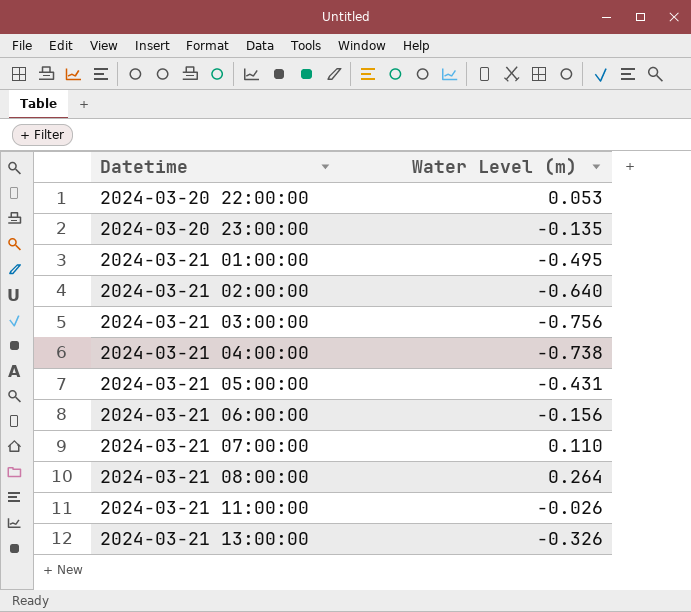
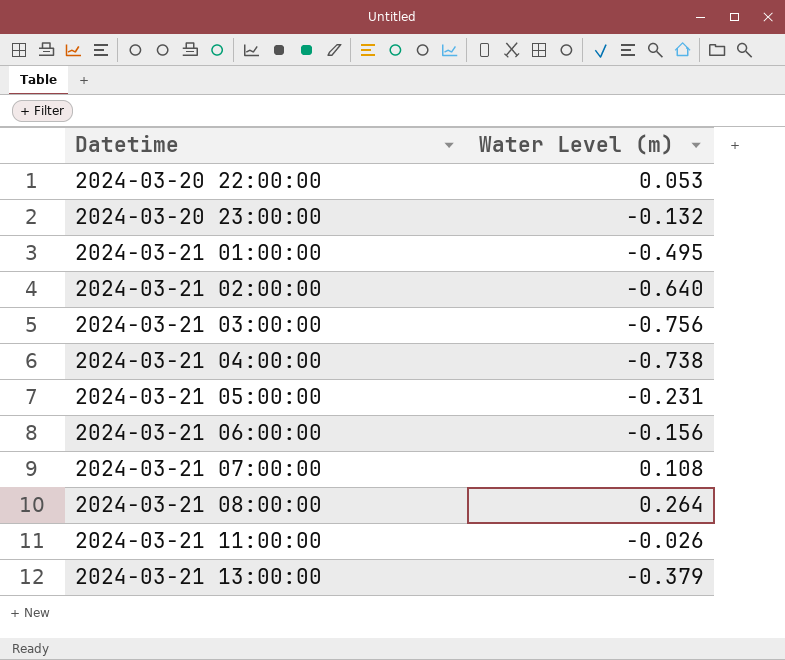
2024-03-20 23:00:00 | Water Level (m): -0.135 -> -0.132
2024-03-21 05:00:00 | Water Level (m): -0.431 -> -0.231
2024-03-21 07:00:00 | Water Level (m): 0.110 -> 0.108
2024-03-21 13:00:00 | Water Level (m): -0.326 -> -0.379

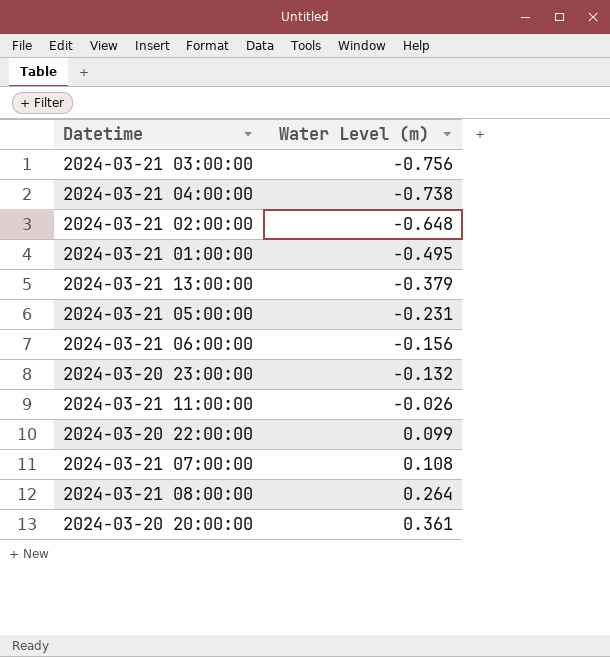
row order: Datetime ascending -> Water Level (m) ascending
2024-03-21 02:00:00 | Water Level (m): -0.640 -> -0.648
2024-03-20 22:00:00 | Water Level (m): 0.053 -> 0.099
row 2024-03-20 20:00:00: none -> 0.361

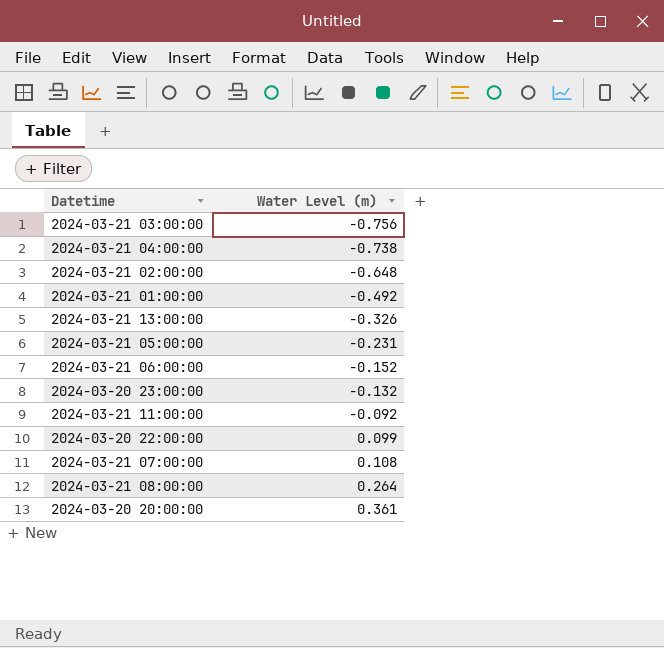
2024-03-21 01:00:00 | Water Level (m): -0.495 -> -0.492
2024-03-21 13:00:00 | Water Level (m): -0.379 -> -0.326
2024-03-21 06:00:00 | Water Level (m): -0.156 -> -0.152
2024-03-21 11:00:00 | Water Level (m): -0.026 -> -0.092

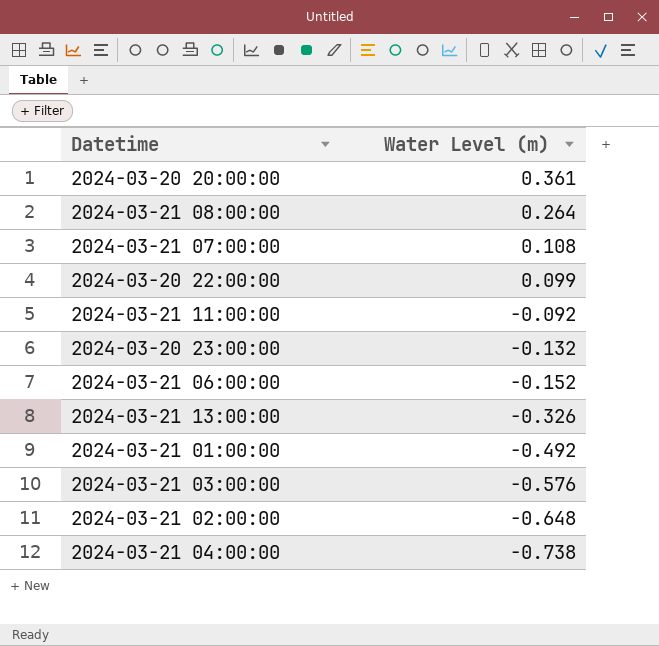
row order: Water Level (m) ascending -> Water Level (m) descending
row 2024-03-21 05:00:00: -0.231 -> none
2024-03-21 03:00:00 | Water Level (m): -0.756 -> -0.576

